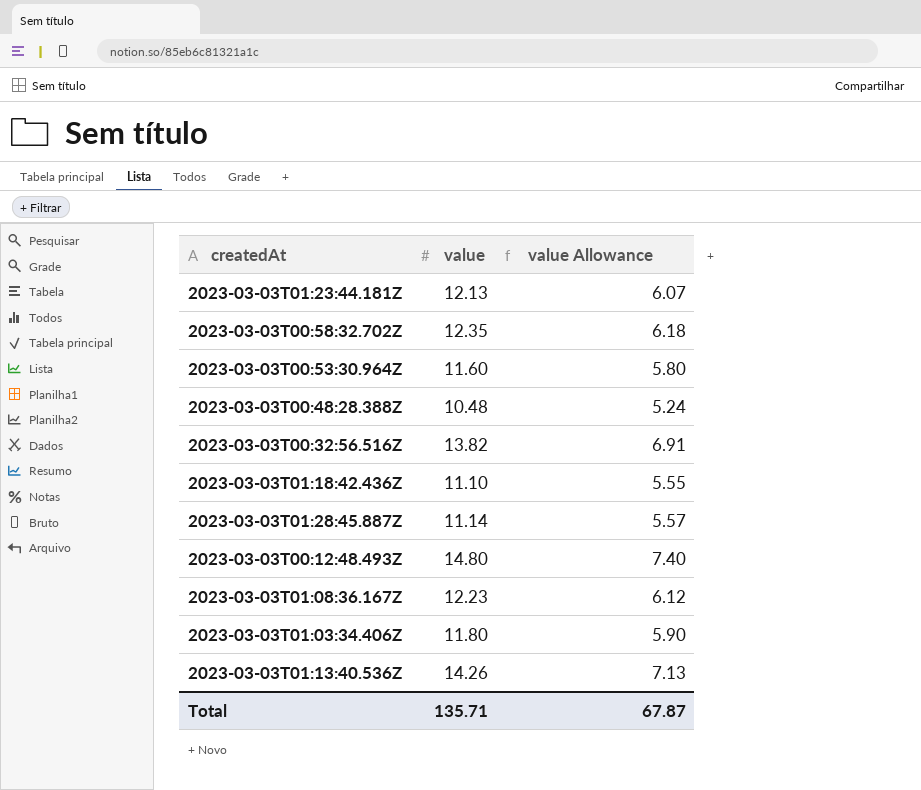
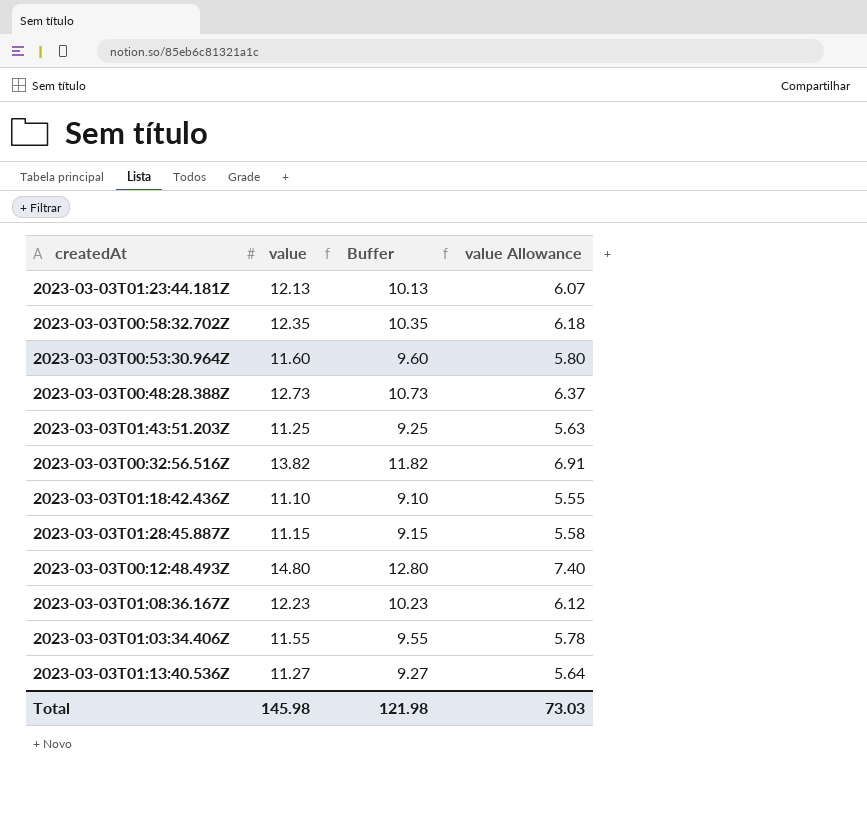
column Buffer | formula: none -> [value] - 2
2023-03-03T00:48:28.388Z | value: 10.48 -> 12.73
2023-03-03T00:48:28.388Z | value Allowance: 5.24 -> 6.37
row 2023-03-03T01:43:51.203Z: none -> 11.25 | 9.25 | 5.63
2023-03-03T01:28:45.887Z | value: 11.14 -> 11.15
2023-03-03T01:28:45.887Z | value Allowance: 5.57 -> 5.58
2023-03-03T01:03:34.406Z | value: 11.80 -> 11.55
2023-03-03T01:03:34.406Z | value Allowance: 5.90 -> 5.78
2023-03-03T01:13:40.536Z | value: 14.26 -> 11.27
2023-03-03T01:13:40.536Z | value Allowance: 7.13 -> 5.64
Total | value: 135.71 -> 145.98
Total | value Allowance: 67.87 -> 73.03

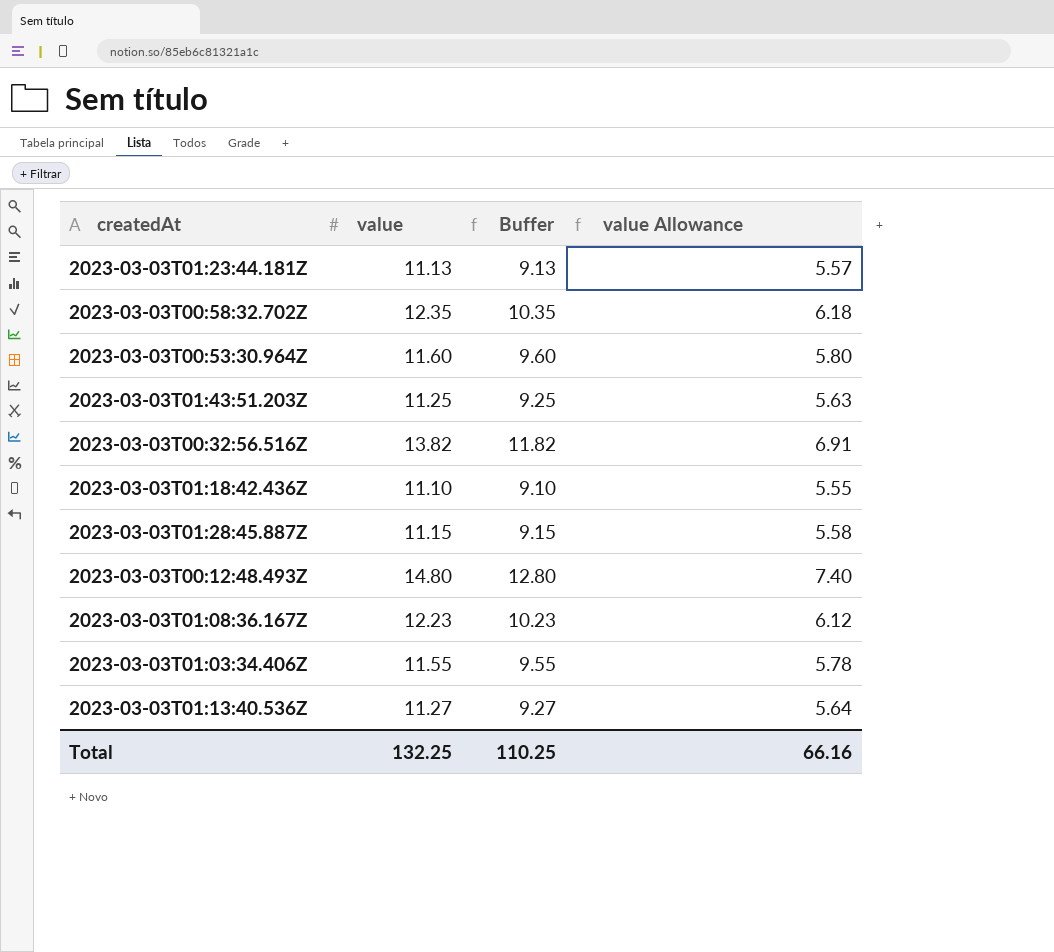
row 2023-03-03T00:48:28.388Z: 12.73 | 10.73 | 6.37 -> none
2023-03-03T01:23:44.181Z | value: 12.13 -> 11.13
2023-03-03T01:23:44.181Z | Buffer: 10.13 -> 9.13
2023-03-03T01:23:44.181Z | value Allowance: 6.07 -> 5.57
Total | value: 145.98 -> 132.25
Total | Buffer: 121.98 -> 110.25
Total | value Allowance: 73.03 -> 66.16

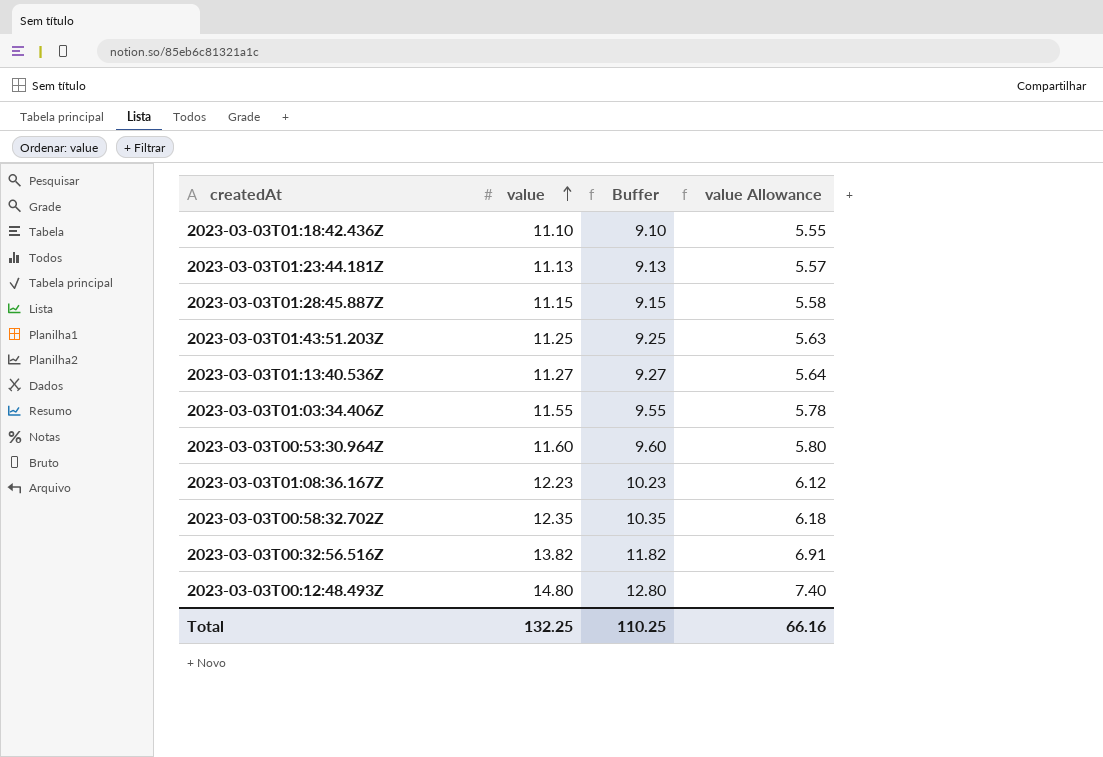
row order: none -> value ascending

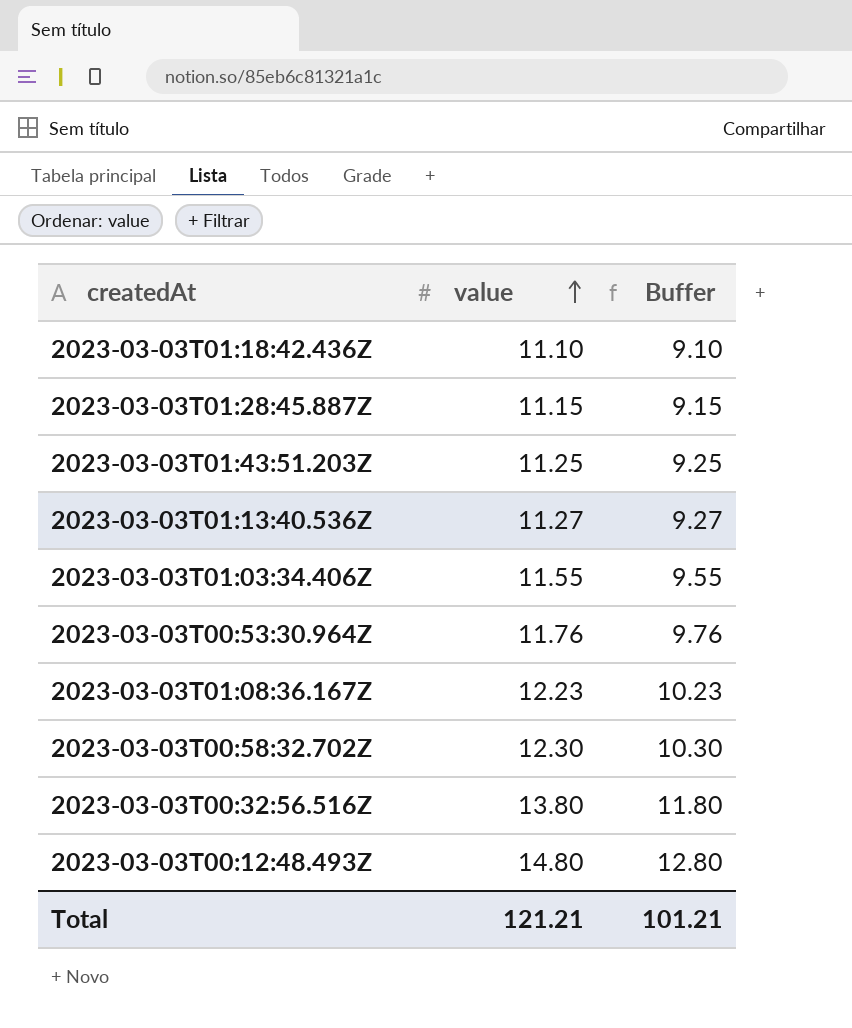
column value Allowance | formula: [value] * 0.5 -> none
row 2023-03-03T01:23:44.181Z: 11.13 | 9.13 | 5.57 -> none
2023-03-03T00:53:30.964Z | value: 11.60 -> 11.76
2023-03-03T00:53:30.964Z | Buffer: 9.60 -> 9.76
2023-03-03T00:58:32.702Z | value: 12.35 -> 12.30
2023-03-03T00:58:32.702Z | Buffer: 10.35 -> 10.30
2023-03-03T00:32:56.516Z | value: 13.82 -> 13.80
2023-03-03T00:32:56.516Z | Buffer: 11.82 -> 11.80
Total | value: 132.25 -> 121.21
Total | Buffer: 110.25 -> 101.21

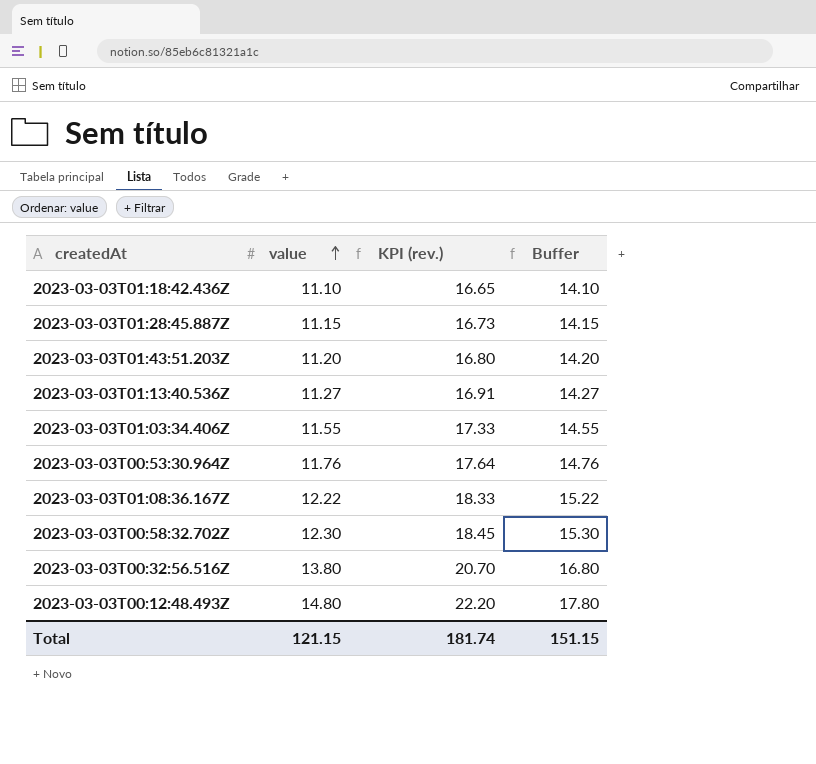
column KPI (rev.) | formula: none -> [value] * 1.5
column Buffer | formula: [value] - 2 -> [value] + 3
2023-03-03T01:43:51.203Z | value: 11.25 -> 11.20
2023-03-03T01:08:36.167Z | value: 12.23 -> 12.22
Total | value: 121.21 -> 121.15
Total | Buffer: 101.21 -> 151.15

